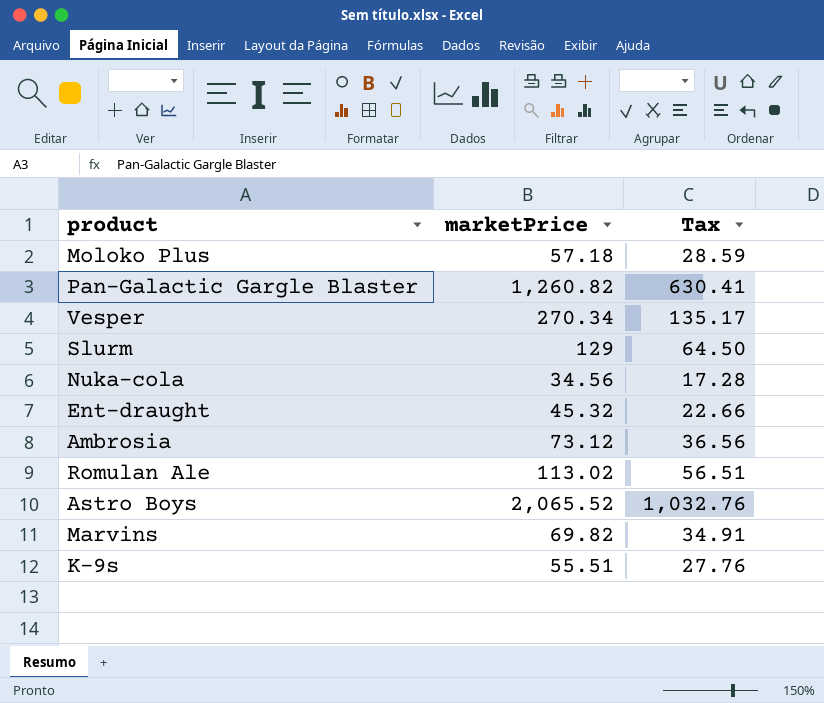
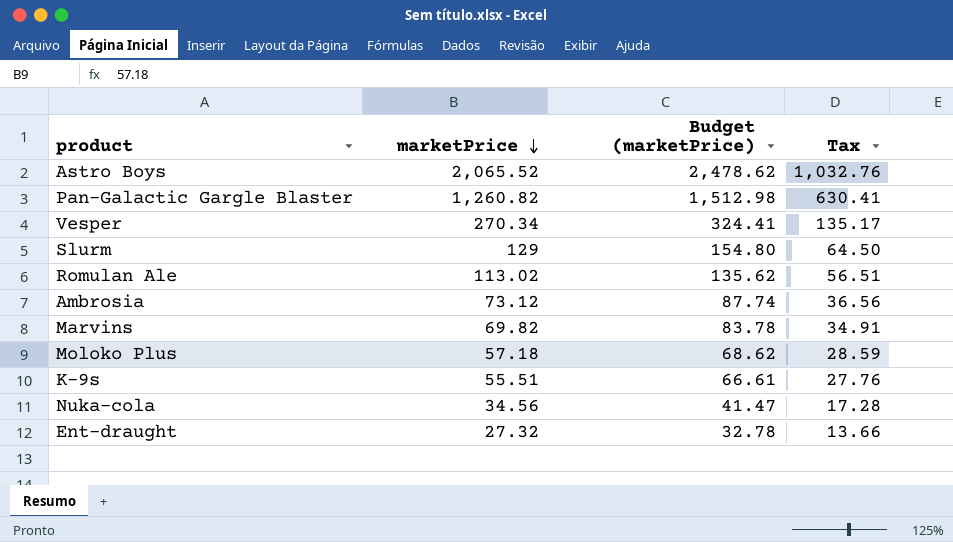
row order: none -> marketPrice descending
column Budget (marketPrice) | formula: none -> [marketPrice] * 1.2
Ent-draught | marketPrice: 45.32 -> 27.32
Ent-draught | Tax: 22.66 -> 13.66

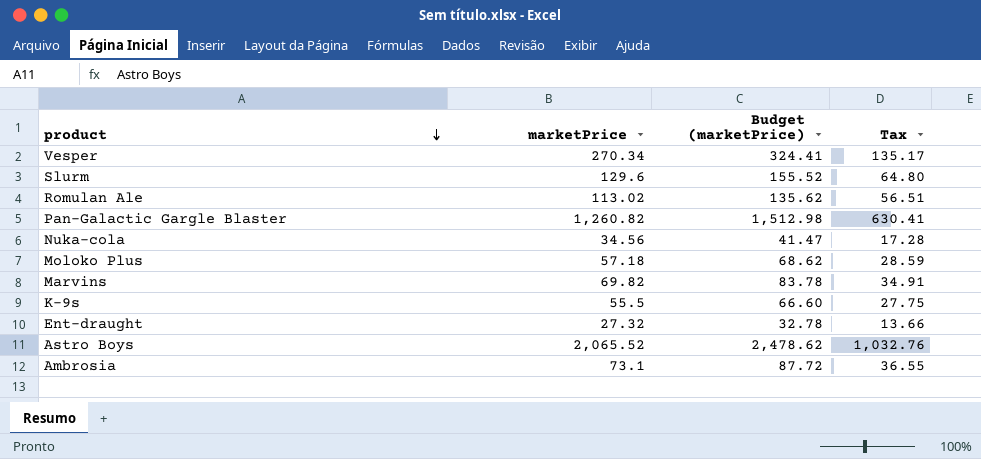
row order: marketPrice descending -> product descending
Slurm | marketPrice: 129 -> 129.6
Slurm | Budget (marketPrice): 154.80 -> 155.52
Slurm | Tax: 64.50 -> 64.80
K-9s | marketPrice: 55.51 -> 55.5
K-9s | Budget (marketPrice): 66.61 -> 66.60
K-9s | Tax: 27.76 -> 27.75
Ambrosia | marketPrice: 73.12 -> 73.1
Ambrosia | Budget (marketPrice): 87.74 -> 87.72
Ambrosia | Tax: 36.56 -> 36.55

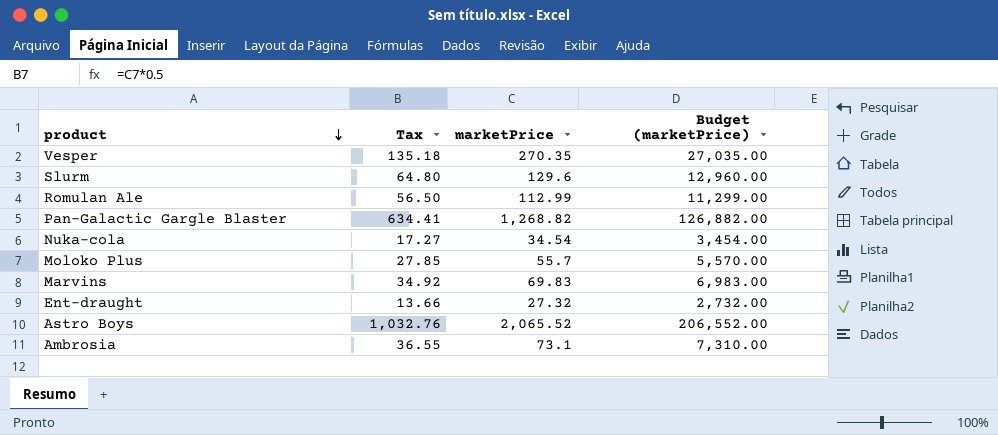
column Tax | position: 4 -> 2
column Budget (marketPrice) | formula: [marketPrice] * 1.2 -> [marketPrice] * 100
row K-9s: 55.5 | 66.60 | 27.75 -> none
Vesper | Tax: 135.17 -> 135.18
Vesper | marketPrice: 270.34 -> 270.35
Romulan Ale | Tax: 56.51 -> 56.50
Romulan Ale | marketPrice: 113.02 -> 112.99
Pan-Galactic Gargle Blaster | Tax: 630.41 -> 634.41
Pan-Galactic Gargle Blaster | marketPrice: 1,260.82 -> 1,268.82
Nuka-cola | Tax: 17.28 -> 17.27
Nuka-cola | marketPrice: 34.56 -> 34.54
Moloko Plus | Tax: 28.59 -> 27.85
Moloko Plus | marketPrice: 57.18 -> 55.7
Marvins | Tax: 34.91 -> 34.92
Marvins | marketPrice: 69.82 -> 69.83

